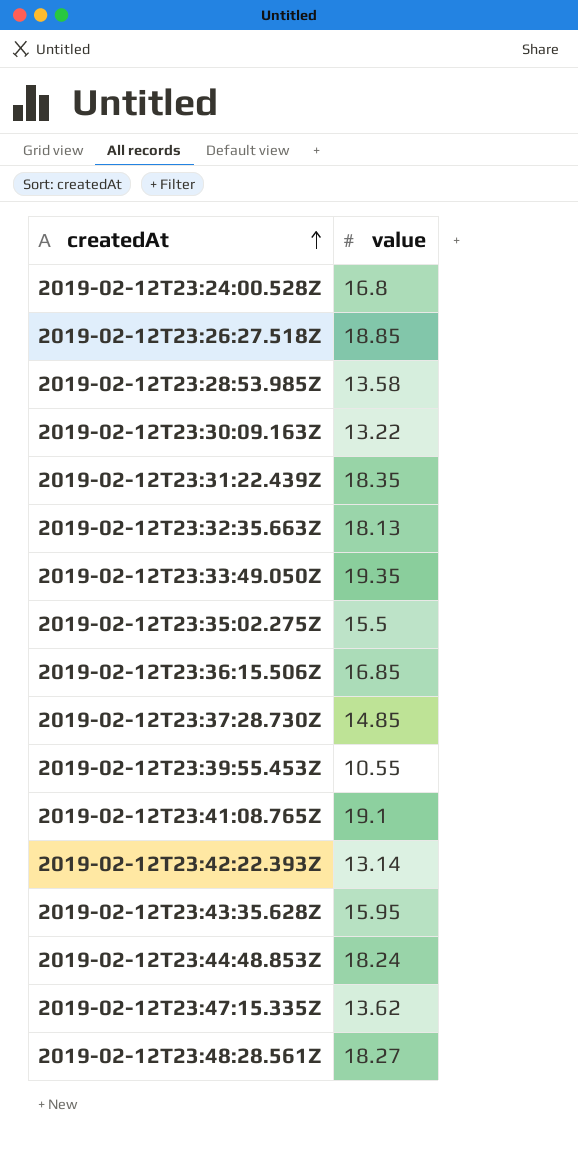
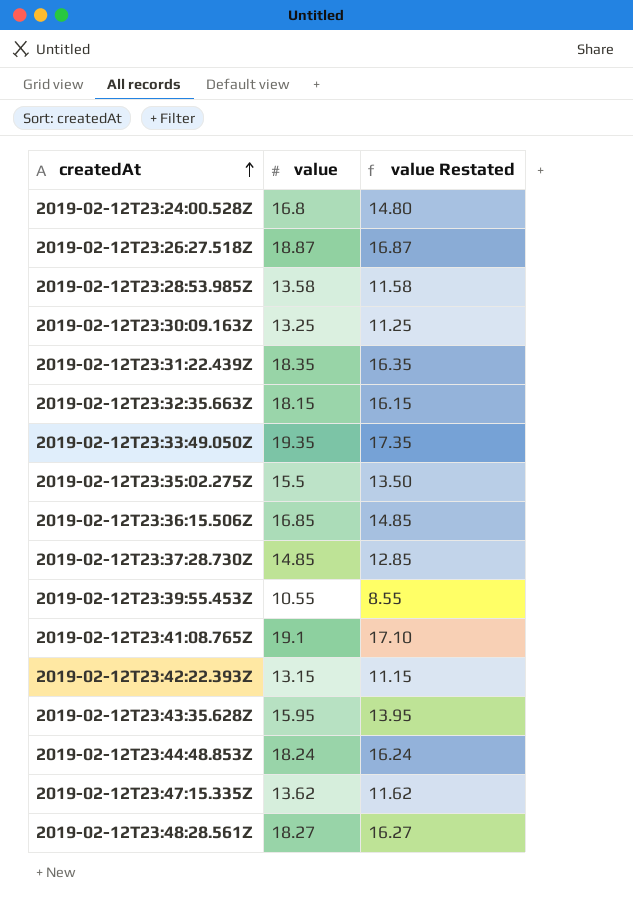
column value Restated | formula: none -> [value] - 2
2019-02-12T23:26:27.518Z | value: 18.85 -> 18.87
2019-02-12T23:30:09.163Z | value: 13.22 -> 13.25
2019-02-12T23:32:35.663Z | value: 18.13 -> 18.15
2019-02-12T23:42:22.393Z | value: 13.14 -> 13.15

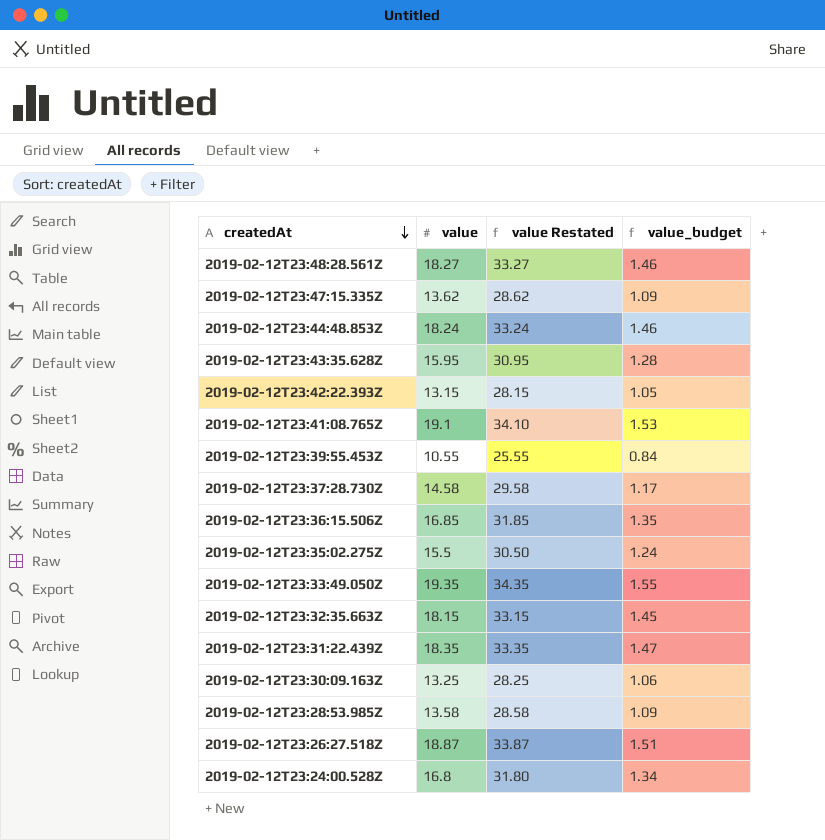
row order: createdAt ascending -> createdAt descending
column value Restated | formula: [value] - 2 -> [value] + 15
column value_budget | formula: none -> [value] * 0.08
2019-02-12T23:37:28.730Z | value: 14.85 -> 14.58

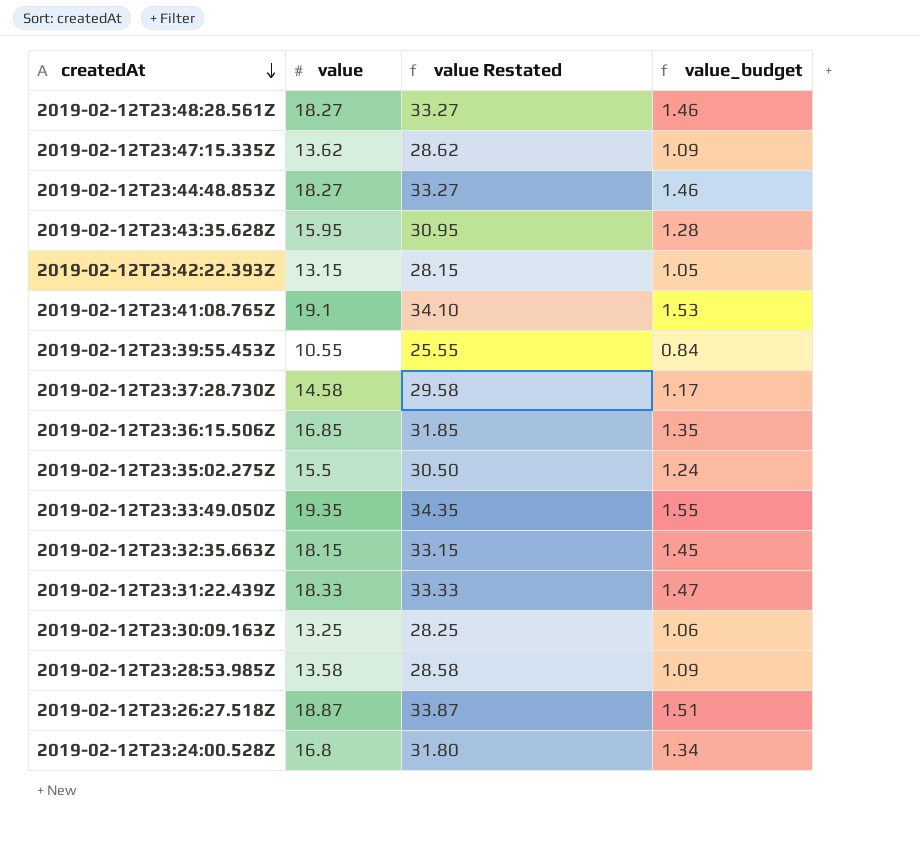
2019-02-12T23:44:48.853Z | value: 18.24 -> 18.27
2019-02-12T23:44:48.853Z | value Restated: 33.24 -> 33.27
2019-02-12T23:31:22.439Z | value: 18.35 -> 18.33
2019-02-12T23:31:22.439Z | value Restated: 33.35 -> 33.33

